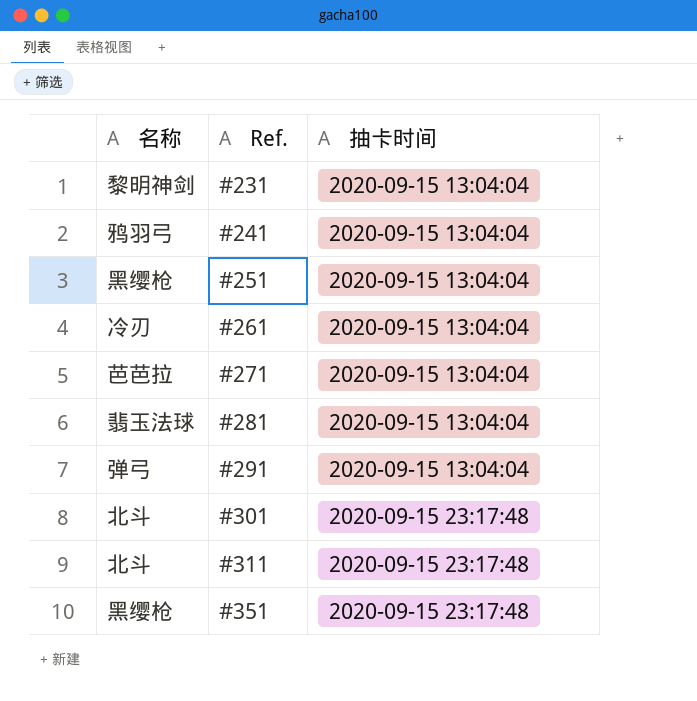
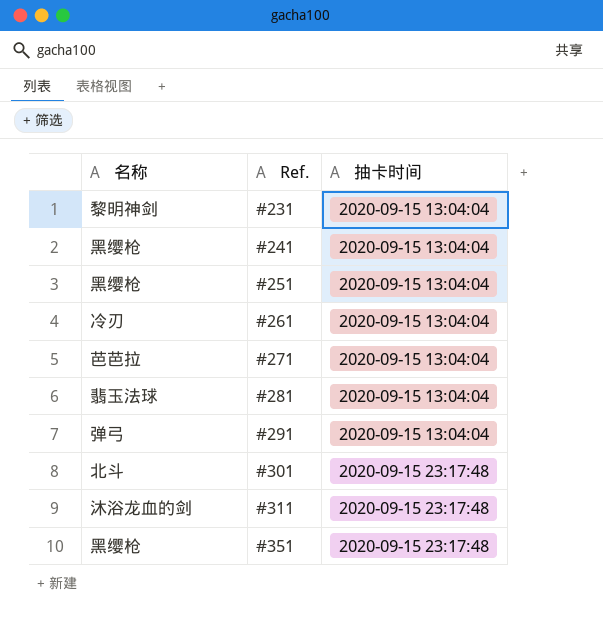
#241 | 名称: 鸦羽弓 -> 黑缨枪
#311 | 名称: 北斗 -> 沐浴龙血的剑

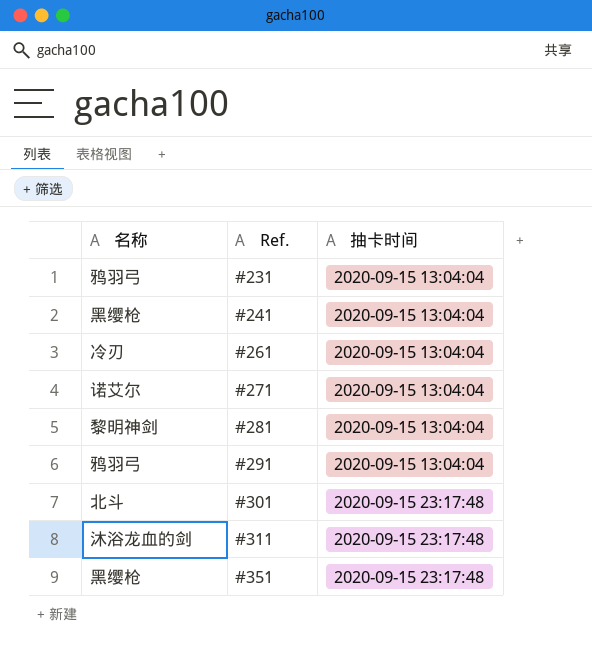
row #251: 黑缨枪 | 2020-09-15 13:04:04 -> none
#231 | 名称: 黎明神剑 -> 鸦羽弓
#271 | 名称: 芭芭拉 -> 诺艾尔
#281 | 名称: 翡玉法球 -> 黎明神剑
#291 | 名称: 弹弓 -> 鸦羽弓

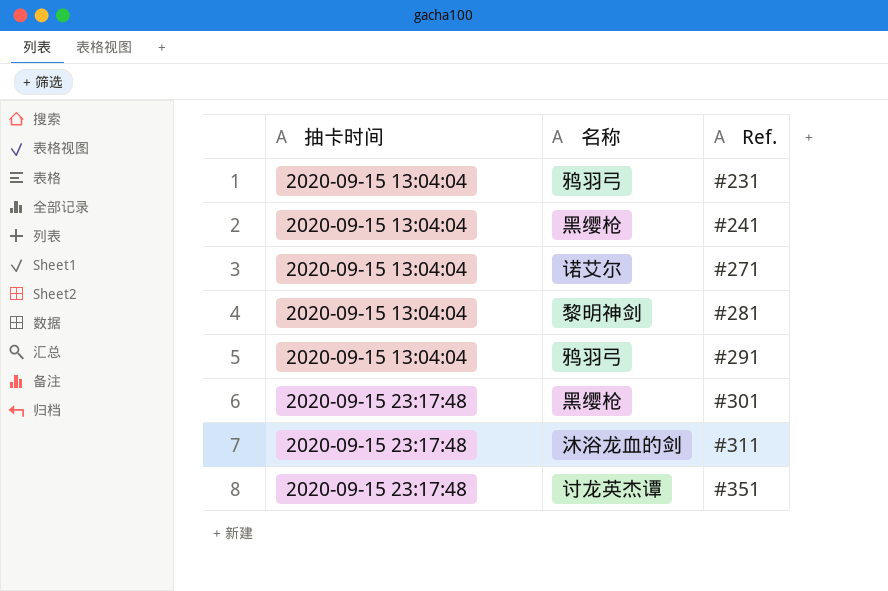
column 抽卡时间 | position: 3 -> 1
row #261: 冷刃 | 2020-09-15 13:04:04 -> none
#301 | 名称: 北斗 -> 黑缨枪
#351 | 名称: 黑缨枪 -> 讨龙英杰谭

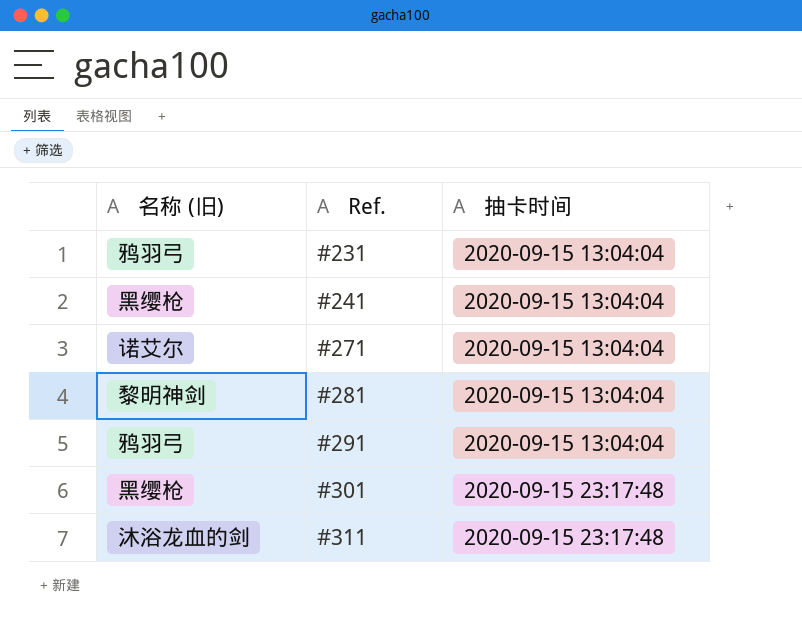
column name: 名称 -> 名称 (旧)
column 抽卡时间 | position: 1 -> 3
row #351: 2020-09-15 23:17:48 | 讨龙英杰谭 -> none

